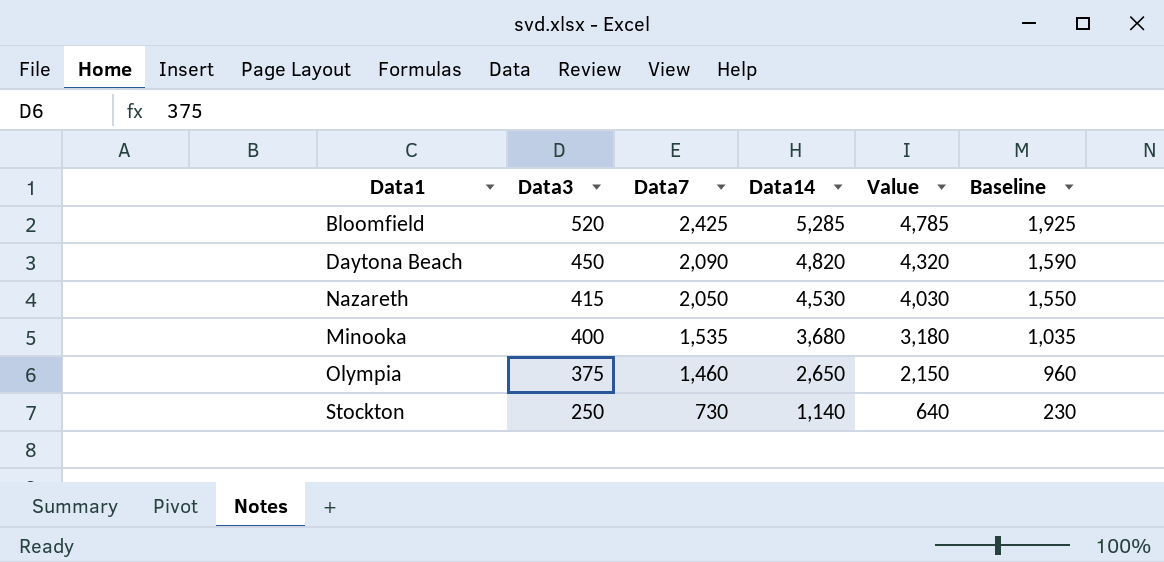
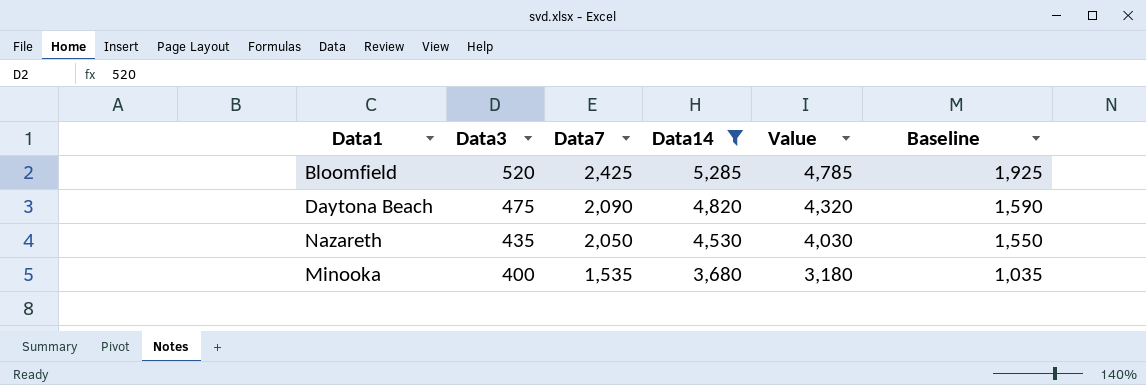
filter: none -> Data14 >= 3,680
Daytona Beach | Data3: 450 -> 475
Nazareth | Data3: 415 -> 435

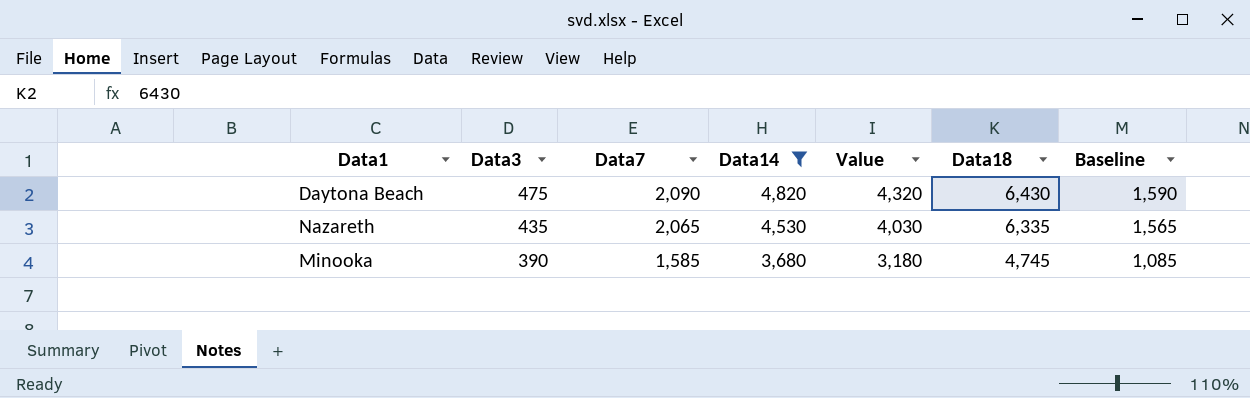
column Data18 | position: none -> 6
row Bloomfield: 520 | 2,425 | 5,285 | 4,785 | 1,925 -> none
Nazareth | Data7: 2,050 -> 2,065
Nazareth | Baseline: 1,550 -> 1,565
Minooka | Data3: 400 -> 390
Minooka | Data7: 1,535 -> 1,585
Minooka | Baseline: 1,035 -> 1,085

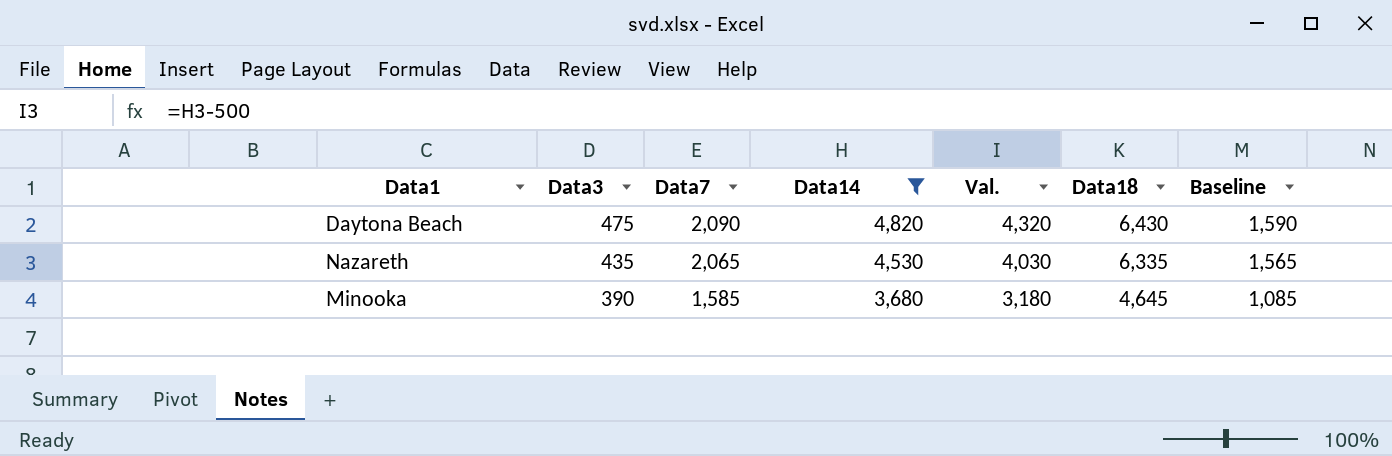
column name: Value -> Val.
Minooka | Data18: 4,745 -> 4,645

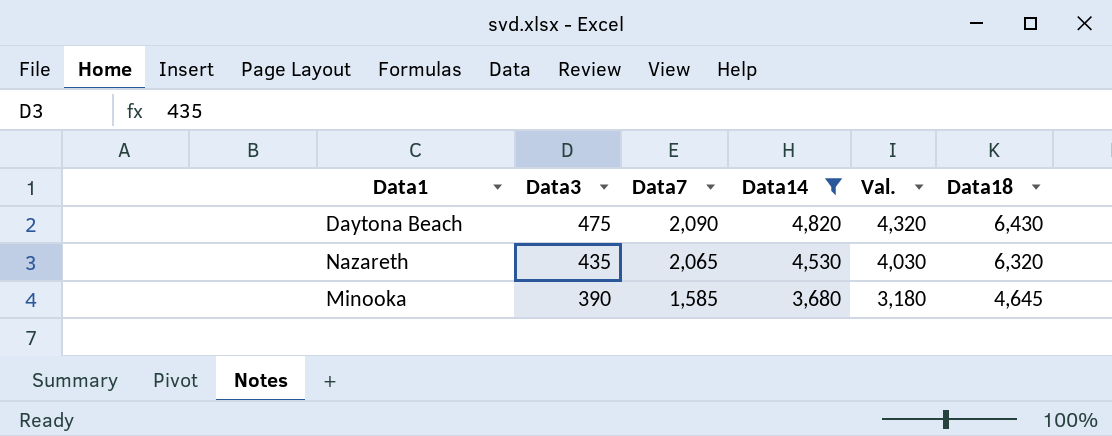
column Baseline | formula: [Data7] - 500 -> none
Nazareth | Data18: 6,335 -> 6,320

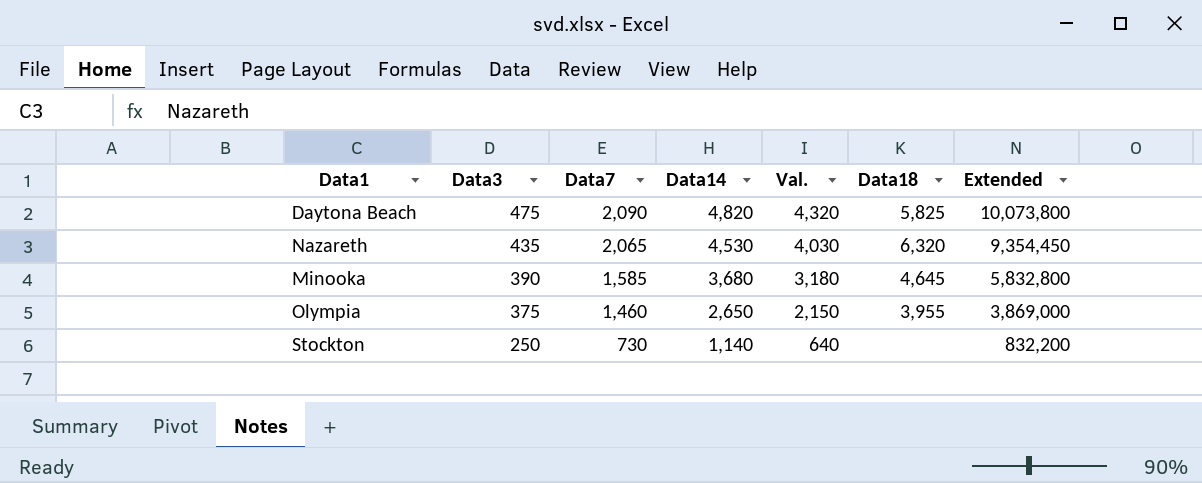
filter: Data14 >= 3,680 -> none
column Extended | formula: none -> [Data7] * [Data14]
Daytona Beach | Data18: 6,430 -> 5,825

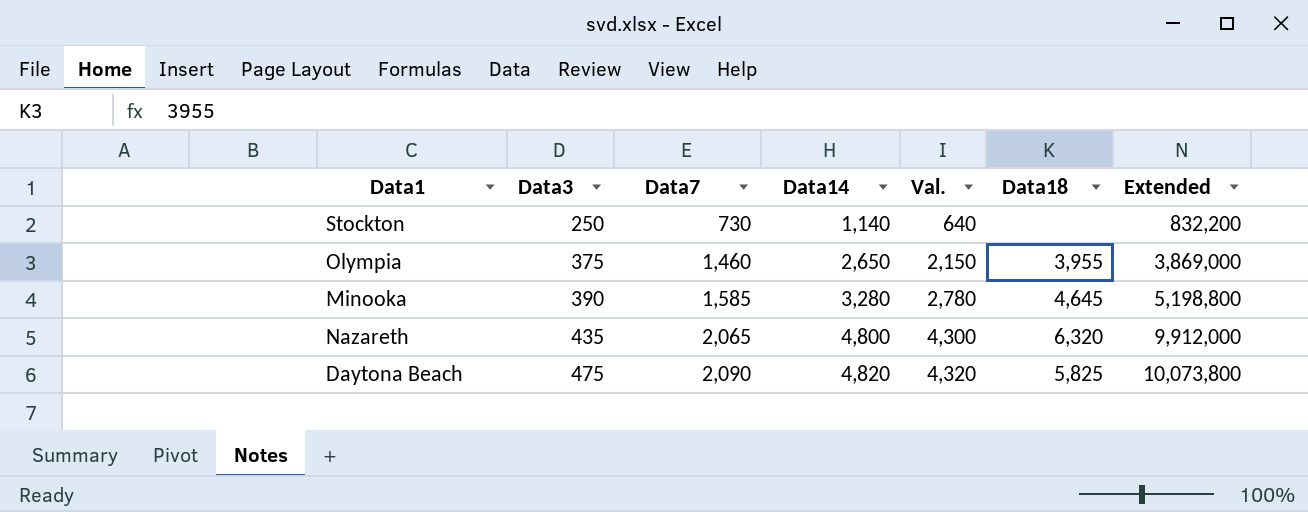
row order: Data3 descending -> Data3 ascending
Minooka | Data14: 3,680 -> 3,280
Minooka | Val.: 3,180 -> 2,780
Minooka | Extended: 5,832,800 -> 5,198,800
Nazareth | Data14: 4,530 -> 4,800
Nazareth | Val.: 4,030 -> 4,300
Nazareth | Extended: 9,354,450 -> 9,912,000

